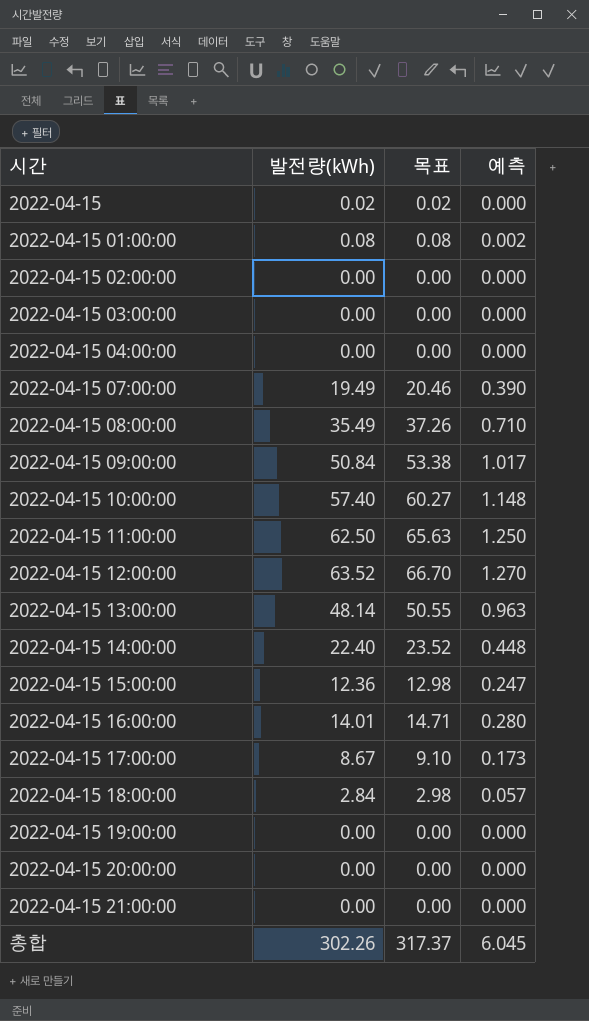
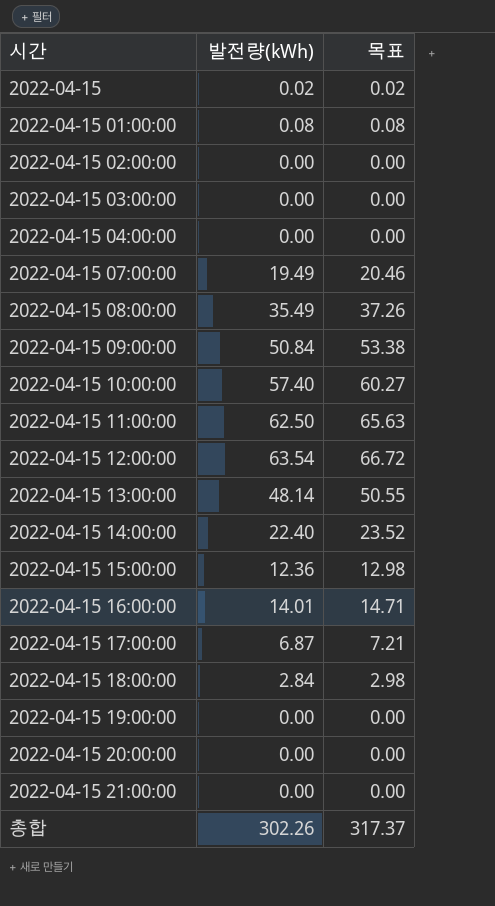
column 예측 | formula: [발전량(kWh)] * 0.02 -> none
2022-04-15 12:00:00 | 발전량(kWh): 63.52 -> 63.54
2022-04-15 12:00:00 | 목표: 66.70 -> 66.72
2022-04-15 17:00:00 | 발전량(kWh): 8.67 -> 6.87
2022-04-15 17:00:00 | 목표: 9.10 -> 7.21

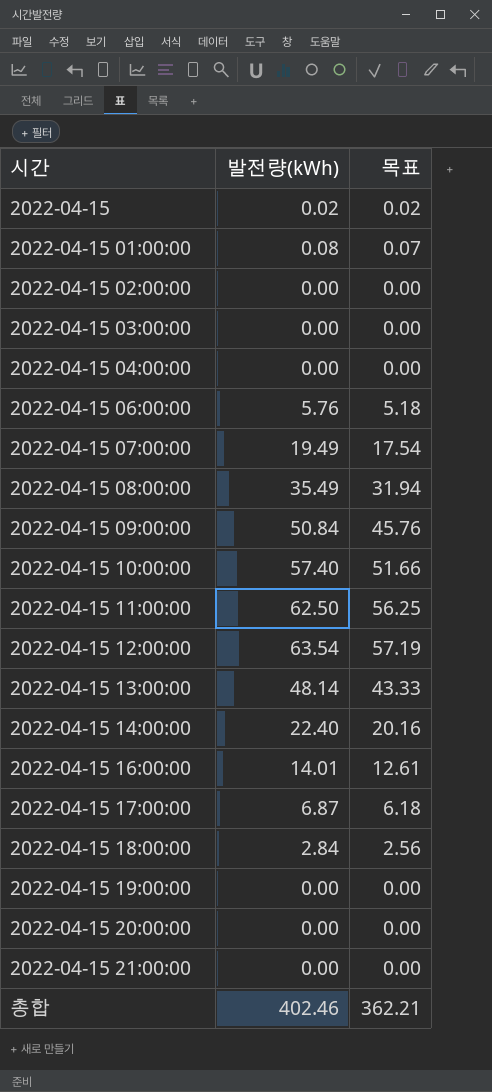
column 목표 | formula: [발전량(kWh)] * 1.05 -> [발전량(kWh)] * 0.9
row 2022-04-15 15:00:00: 12.36 | 12.98 -> none
row 2022-04-15 06:00:00: none -> 5.76 | 5.18
총합 | 발전량(kWh): 302.26 -> 402.46

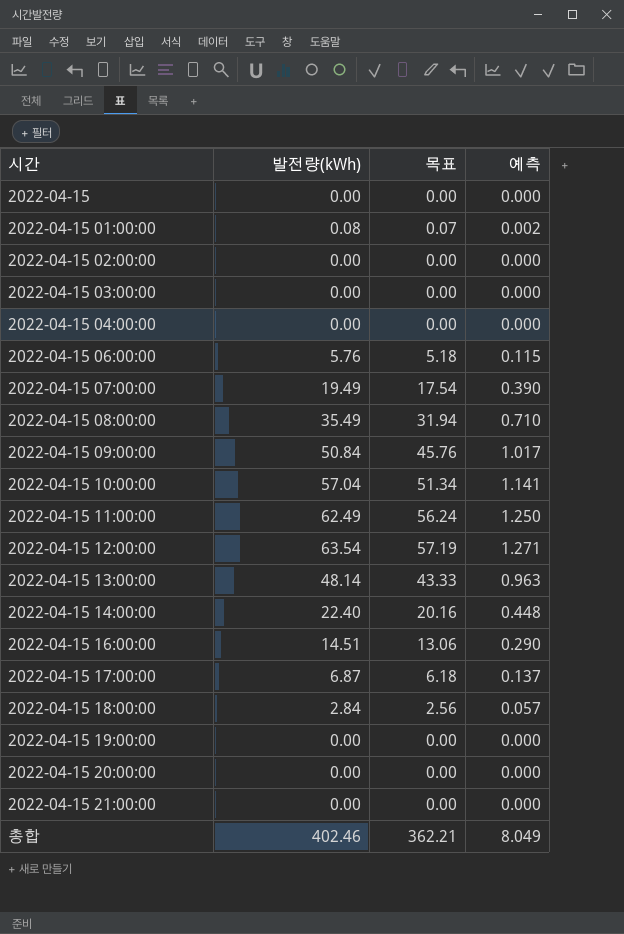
column 예측 | formula: none -> [발전량(kWh)] * 0.02
2022-04-15 | 발전량(kWh): 0.02 -> 0.00
2022-04-15 | 목표: 0.02 -> 0.00
2022-04-15 10:00:00 | 발전량(kWh): 57.40 -> 57.04
2022-04-15 10:00:00 | 목표: 51.66 -> 51.34
2022-04-15 11:00:00 | 발전량(kWh): 62.50 -> 62.49
2022-04-15 11:00:00 | 목표: 56.25 -> 56.24
2022-04-15 16:00:00 | 발전량(kWh): 14.01 -> 14.51
2022-04-15 16:00:00 | 목표: 12.61 -> 13.06

